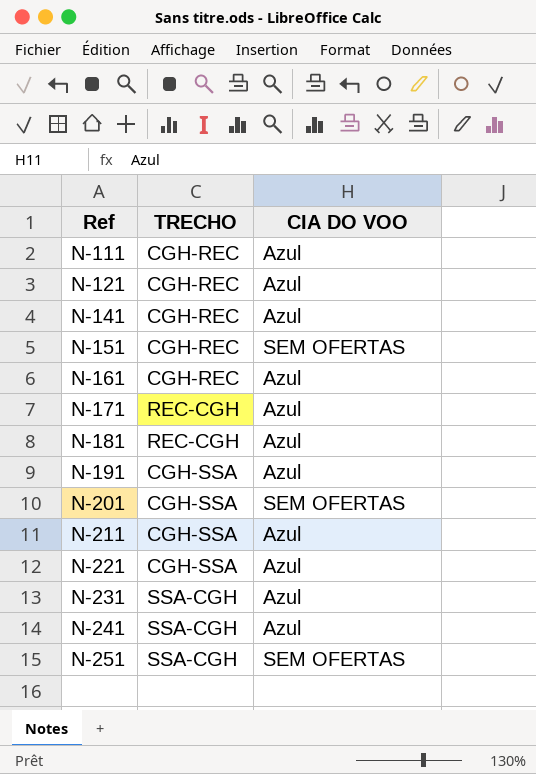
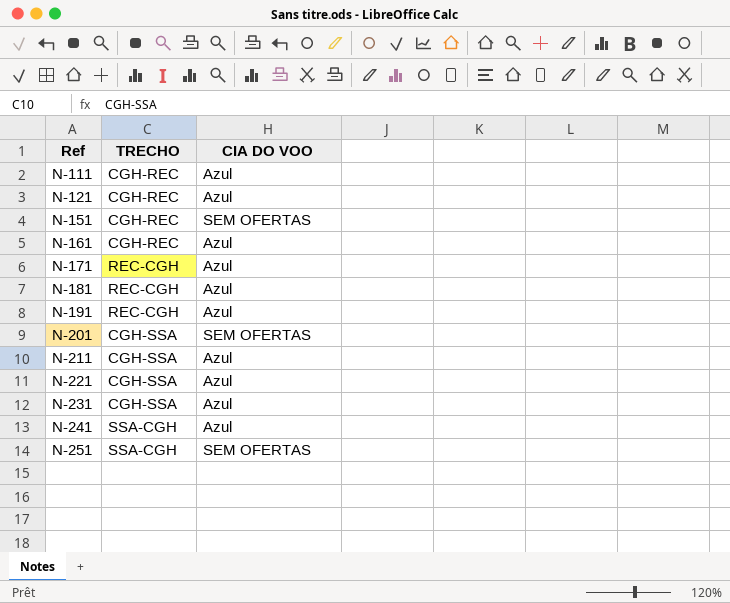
row N-141: CGH-REC | Azul -> none
N-191 | TRECHO: CGH-SSA -> REC-CGH
N-231 | TRECHO: SSA-CGH -> CGH-SSA

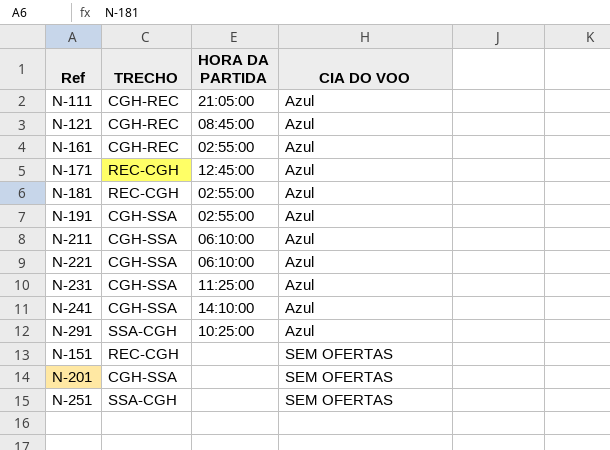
row order: Ref ascending -> CIA DO VOO ascending
column HORA DA PARTIDA | position: none -> 3
N-191 | TRECHO: REC-CGH -> CGH-SSA
N-241 | TRECHO: SSA-CGH -> CGH-SSA
row N-291: none -> SSA-CGH | 10:25:00 | Azul
N-151 | TRECHO: CGH-REC -> REC-CGH

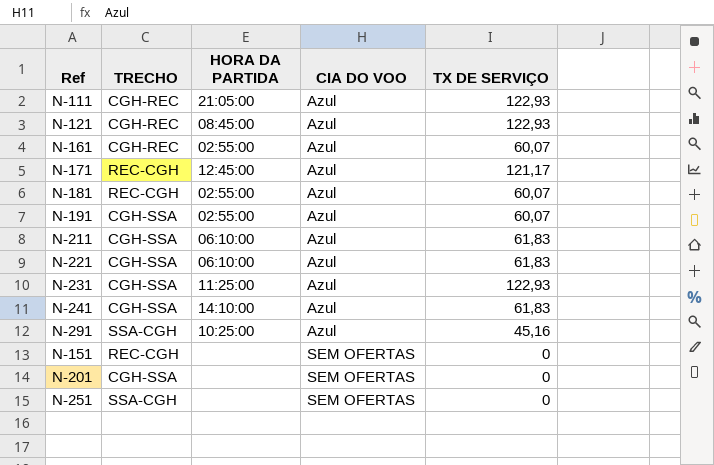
column TX DE SERVIÇO | position: none -> 5

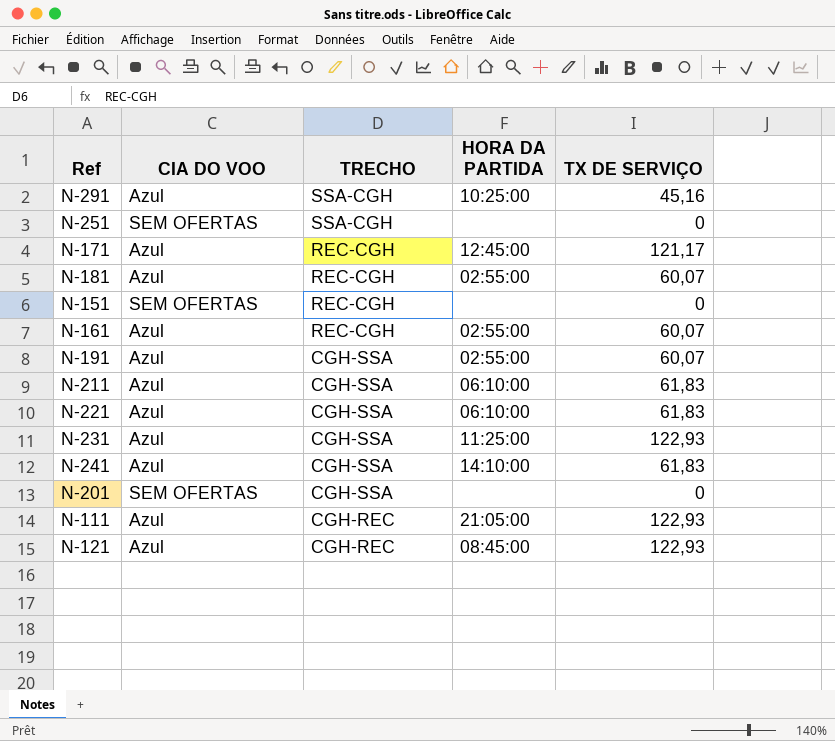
row order: CIA DO VOO ascending -> TRECHO descending
column CIA DO VOO | position: 4 -> 2
N-161 | TRECHO: CGH-REC -> REC-CGH

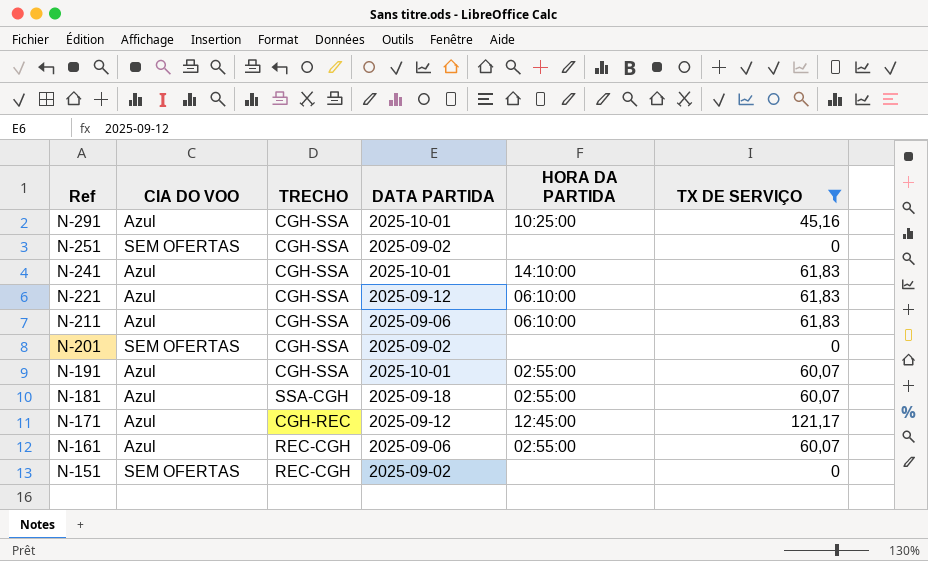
filter: none -> TX DE SERVIÇO != 122,93
row order: TRECHO descending -> Ref descending
column DATA PARTIDA | position: none -> 4
N-291 | TRECHO: SSA-CGH -> CGH-SSA
N-251 | TRECHO: SSA-CGH -> CGH-SSA
N-181 | TRECHO: REC-CGH -> SSA-CGH
N-171 | TRECHO: REC-CGH -> CGH-REC

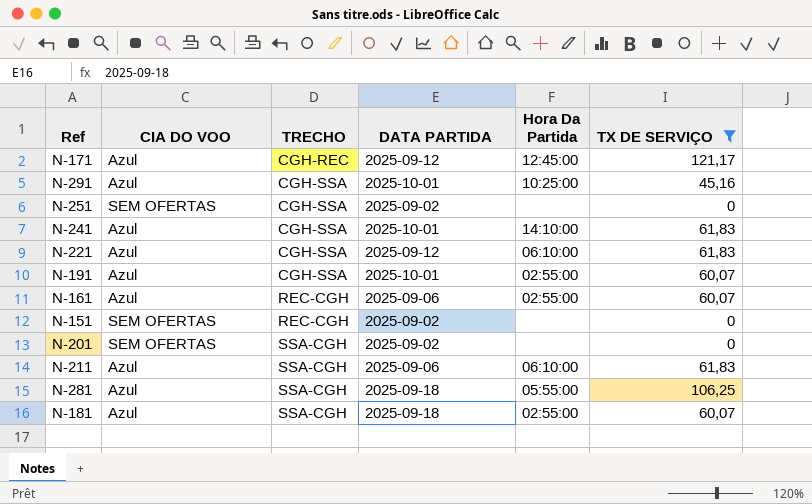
row order: Ref descending -> TRECHO ascending
column name: HORA DA PARTIDA -> Hora Da Partida
N-201 | TRECHO: CGH-SSA -> SSA-CGH
N-211 | TRECHO: CGH-SSA -> SSA-CGH
row N-281: none -> Azul | SSA-CGH | 2025-09-18 | 05:55:00 | 106,25

